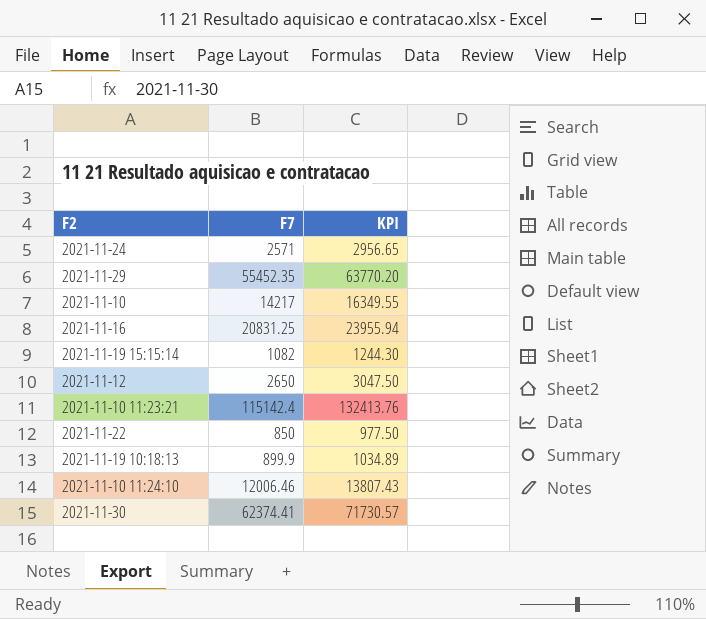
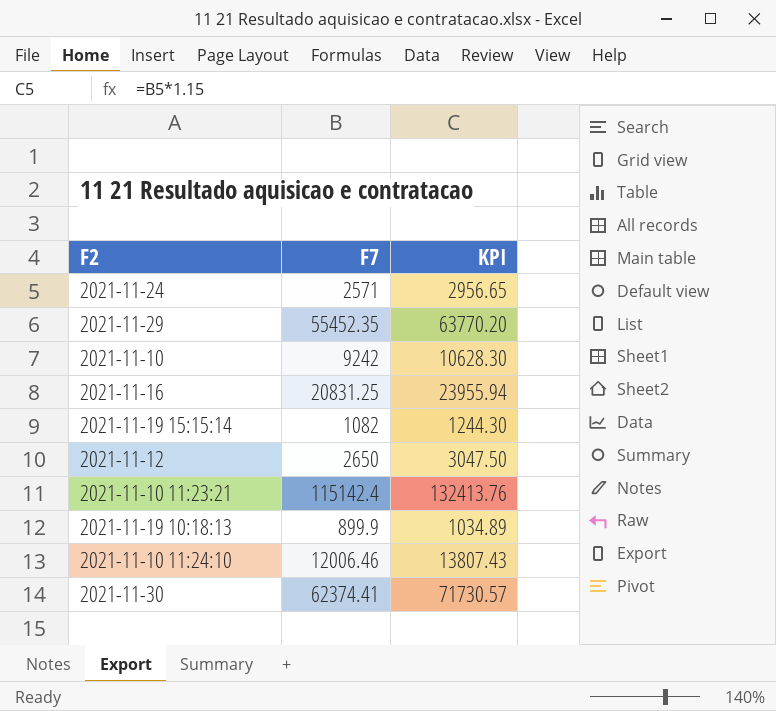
row 2021-11-22: 850 | 977.50 -> none
2021-11-10 | F7: 14217 -> 9242
2021-11-10 | KPI: 16349.55 -> 10628.30

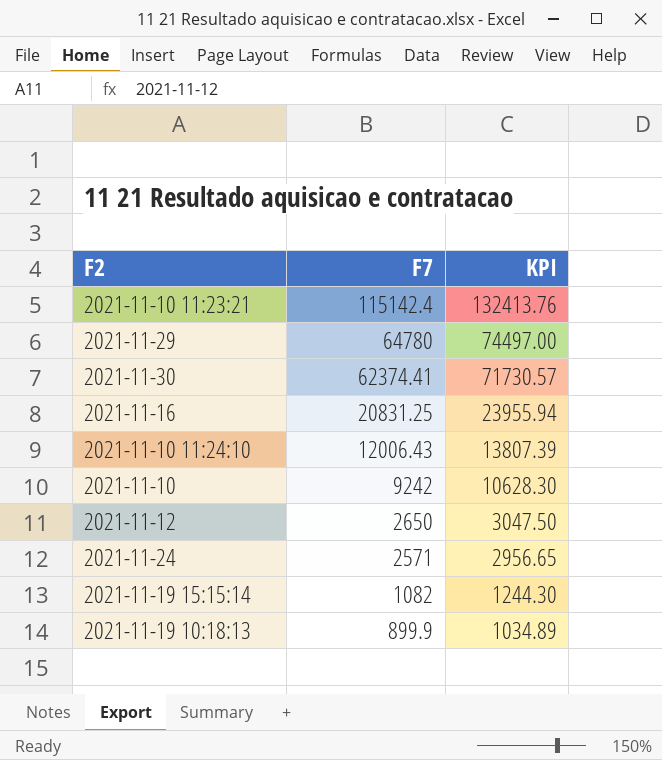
row order: none -> F7 descending
2021-11-29 | F7: 55452.35 -> 64780
2021-11-29 | KPI: 63770.20 -> 74497.00
2021-11-10 11:24:10 | F7: 12006.46 -> 12006.43
2021-11-10 11:24:10 | KPI: 13807.43 -> 13807.39

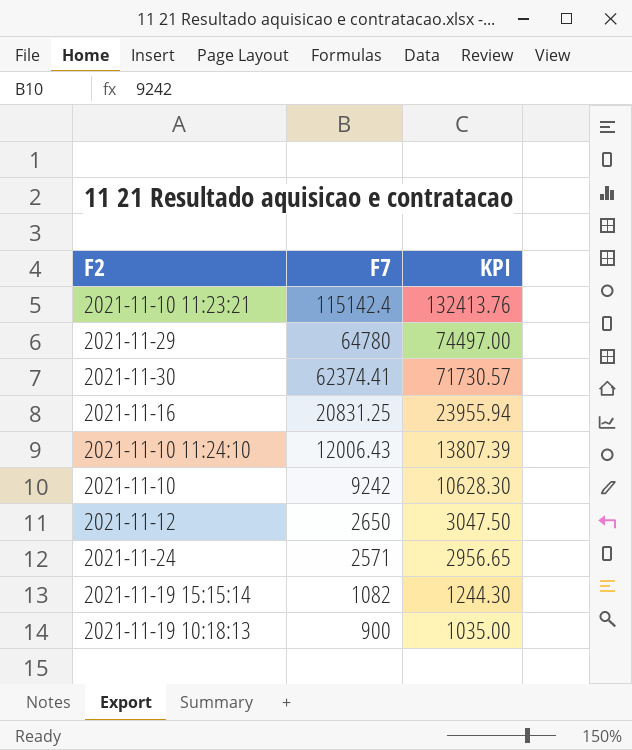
2021-11-19 10:18:13 | F7: 899.9 -> 900
2021-11-19 10:18:13 | KPI: 1034.89 -> 1035.00

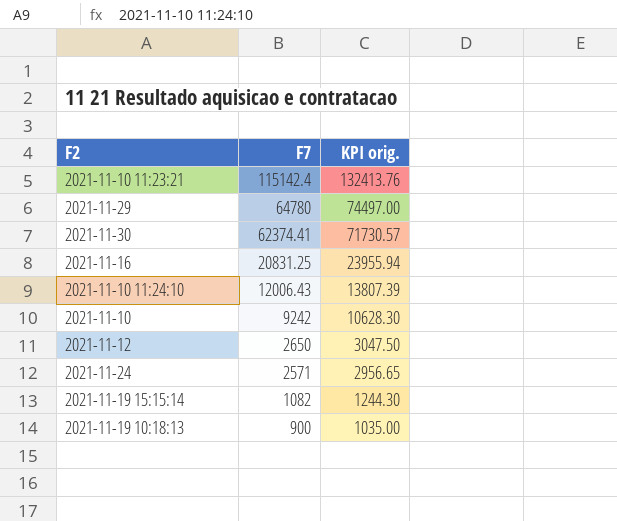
column name: KPI -> KPI orig.

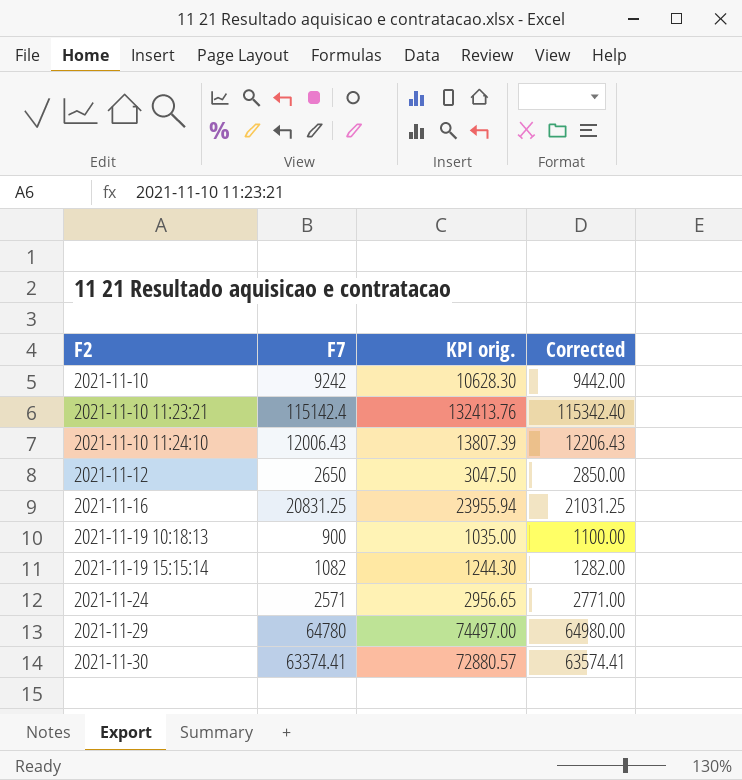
row order: F7 descending -> F2 ascending
column Corrected | formula: none -> [F7] + 200
2021-11-30 | F7: 62374.41 -> 63374.41
2021-11-30 | KPI orig.: 71730.57 -> 72880.57

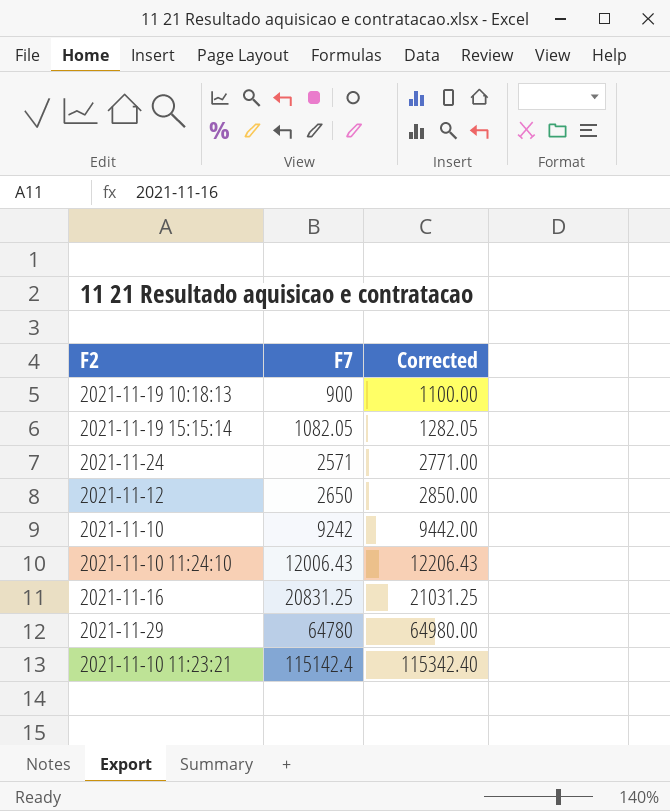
row order: F2 ascending -> F7 ascending
column KPI orig. | formula: [F7] * 1.15 -> none
row 2021-11-30: 63374.41 | 72880.57 | 63574.41 -> none
2021-11-19 15:15:14 | F7: 1082 -> 1082.05
2021-11-19 15:15:14 | Corrected: 1282.00 -> 1282.05

